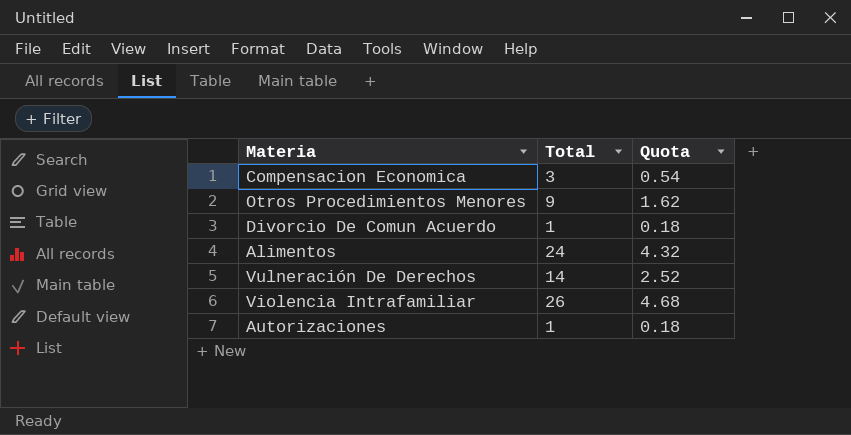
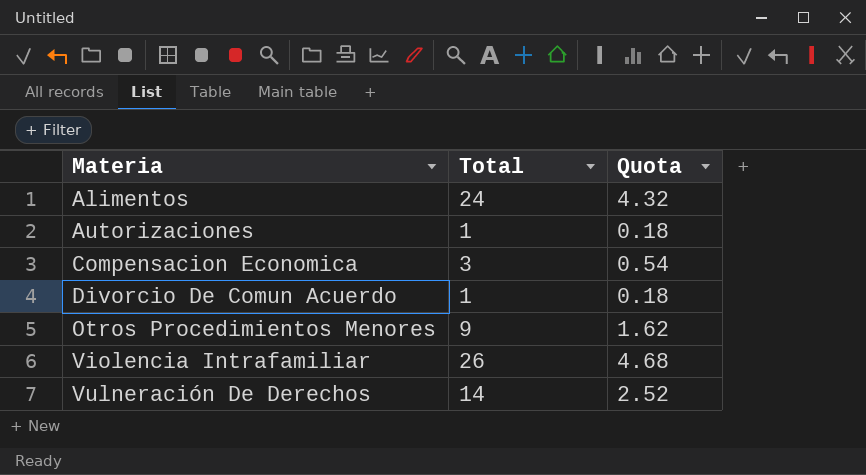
row order: none -> Materia ascending

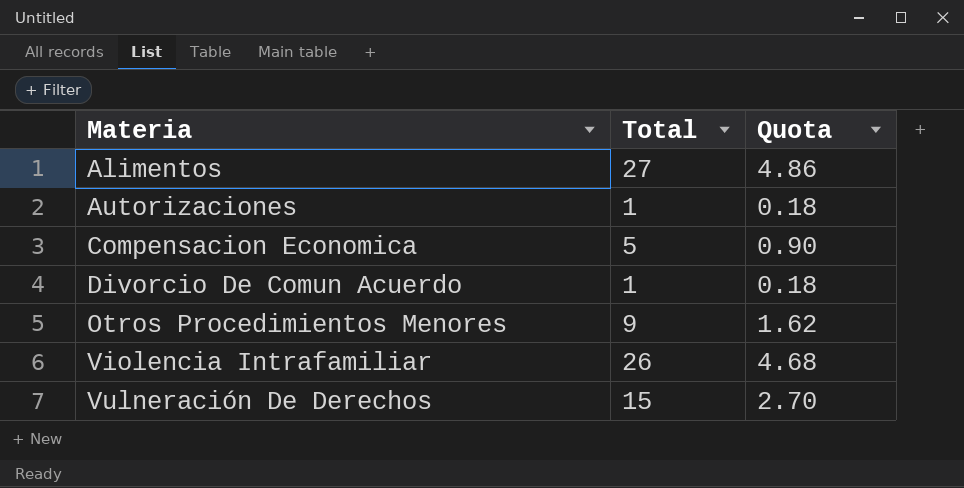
Alimentos | Total: 24 -> 27
Alimentos | Quota: 4.32 -> 4.86
Compensacion Economica | Total: 3 -> 5
Compensacion Economica | Quota: 0.54 -> 0.90
Vulneración De Derechos | Total: 14 -> 15
Vulneración De Derechos | Quota: 2.52 -> 2.70

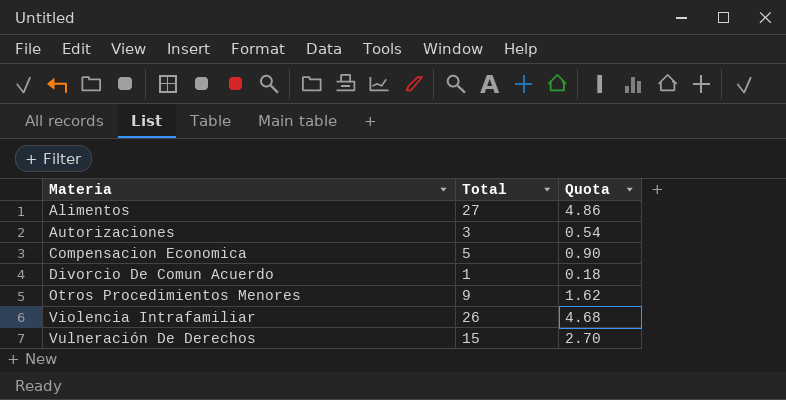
Autorizaciones | Total: 1 -> 3
Autorizaciones | Quota: 0.18 -> 0.54

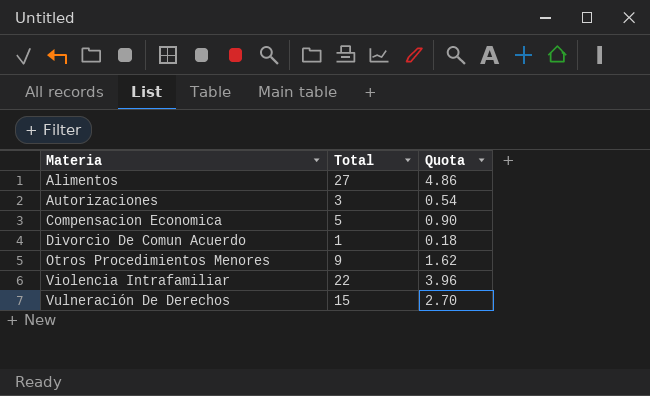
Violencia Intrafamiliar | Total: 26 -> 22
Violencia Intrafamiliar | Quota: 4.68 -> 3.96

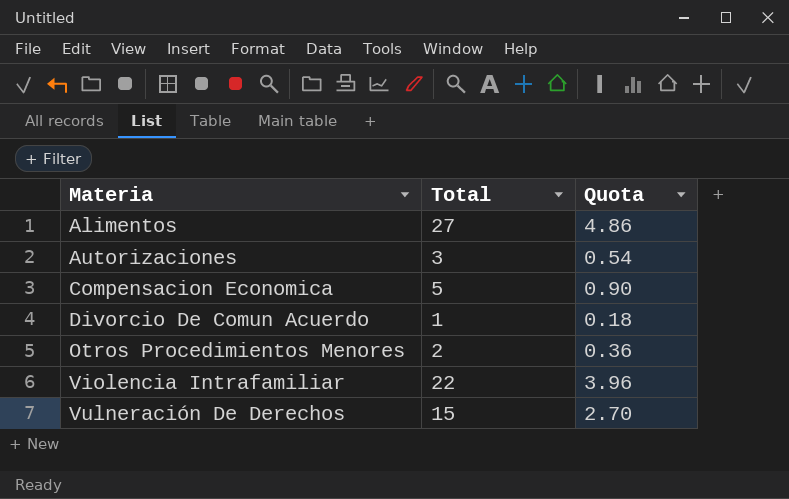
Otros Procedimientos Menores | Total: 9 -> 2
Otros Procedimientos Menores | Quota: 1.62 -> 0.36

